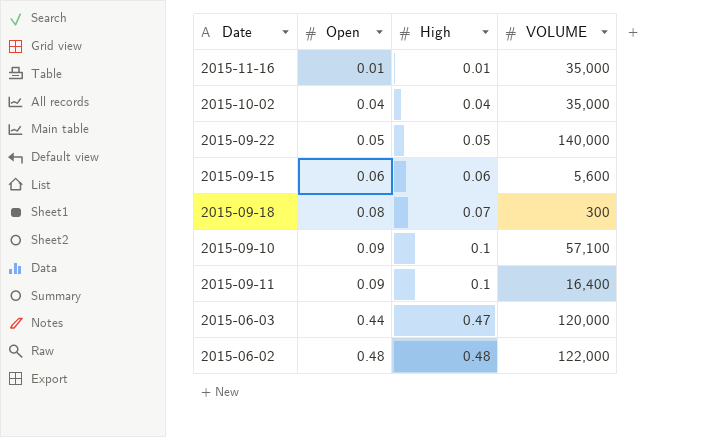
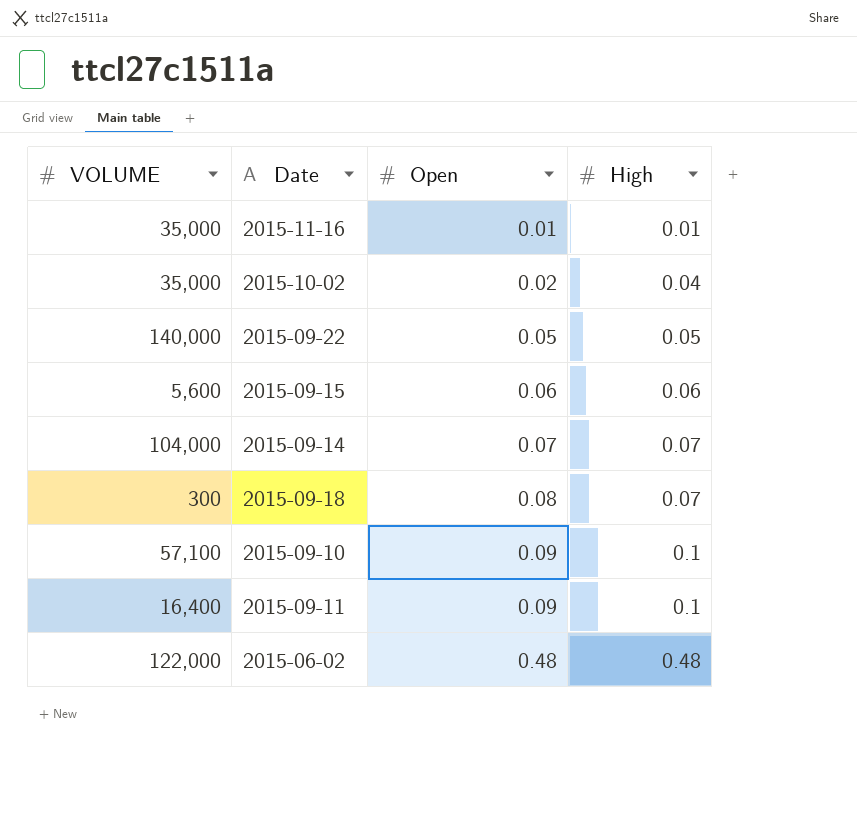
column VOLUME | position: 4 -> 1
row 2015-06-03: 0.44 | 0.47 | 120,000 -> none
2015-10-02 | Open: 0.04 -> 0.02
row 2015-09-14: none -> 104,000 | 0.07 | 0.07

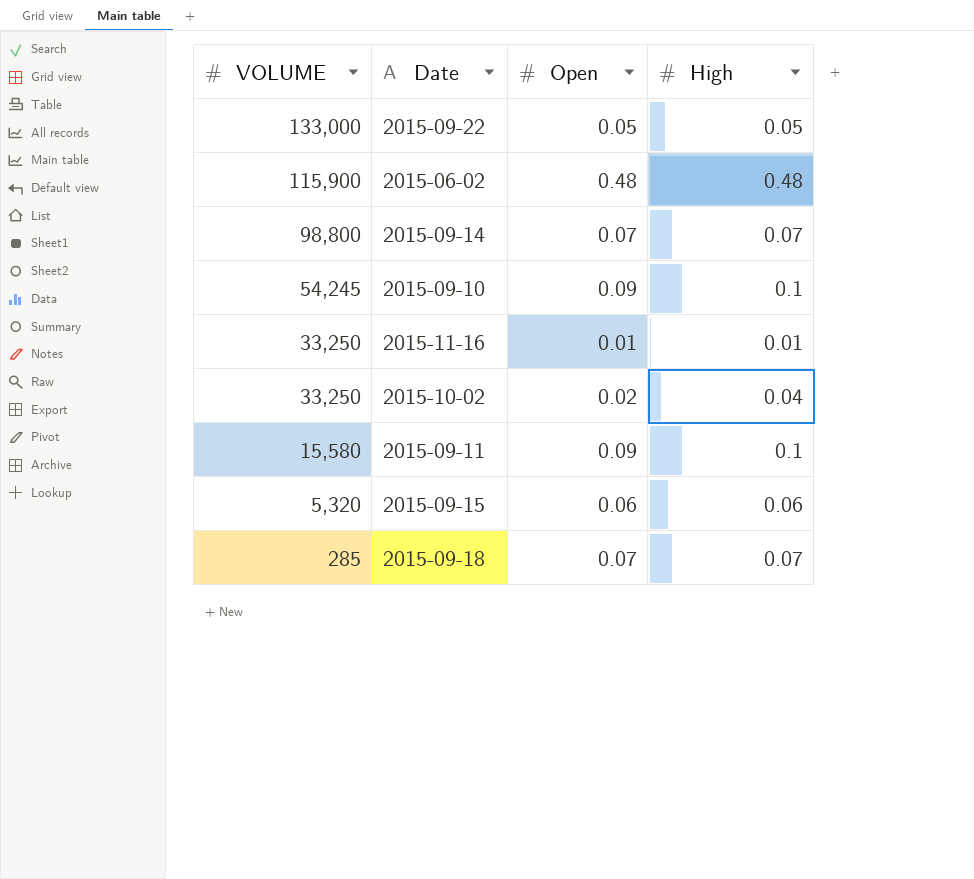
row order: Open ascending -> VOLUME descending
2015-09-22 | VOLUME: 140,000 -> 133,000
2015-06-02 | VOLUME: 122,000 -> 115,900
2015-09-14 | VOLUME: 104,000 -> 98,800
2015-09-10 | VOLUME: 57,100 -> 54,245
2015-11-16 | VOLUME: 35,000 -> 33,250
2015-10-02 | VOLUME: 35,000 -> 33,250
2015-09-11 | VOLUME: 16,400 -> 15,580
2015-09-15 | VOLUME: 5,600 -> 5,320
2015-09-18 | VOLUME: 300 -> 285
2015-09-18 | Open: 0.08 -> 0.07

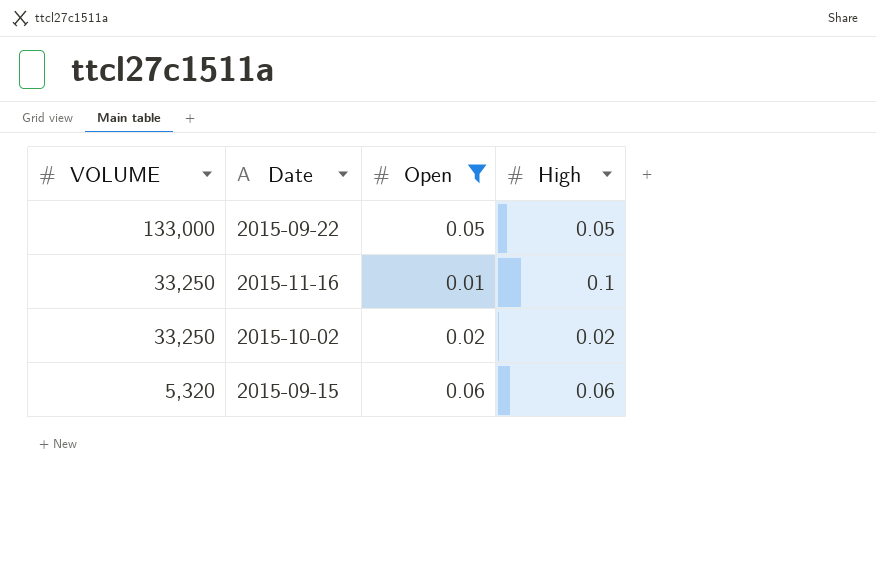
filter: none -> Open <= 0.06
2015-11-16 | High: 0.01 -> 0.1
2015-10-02 | High: 0.04 -> 0.02

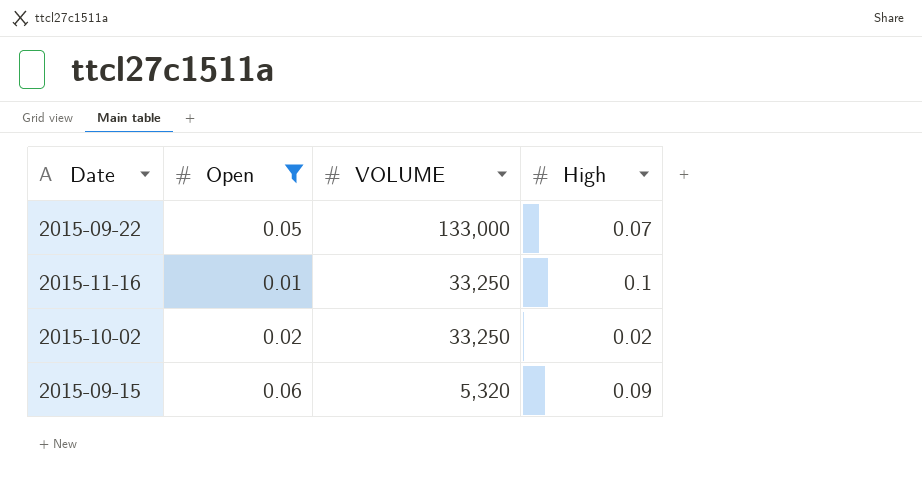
column VOLUME | position: 1 -> 3
2015-09-22 | High: 0.05 -> 0.07
2015-09-15 | High: 0.06 -> 0.09

